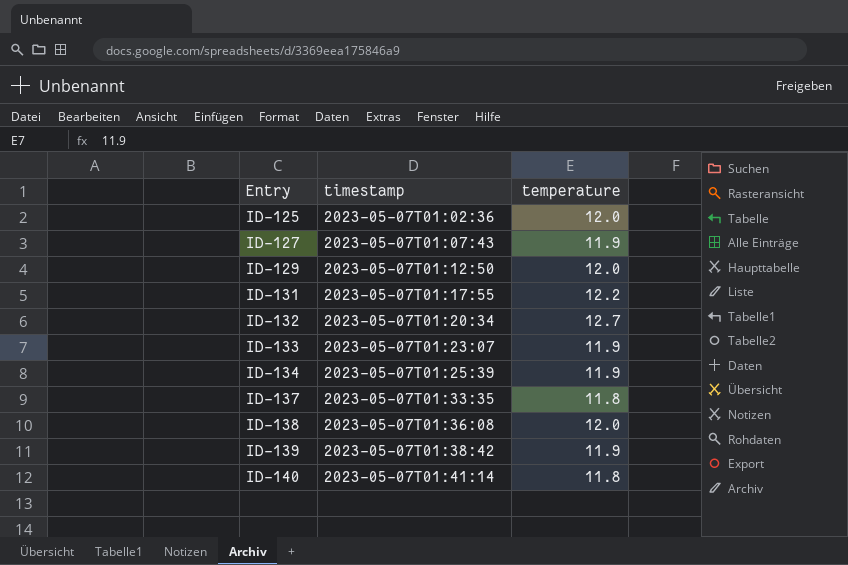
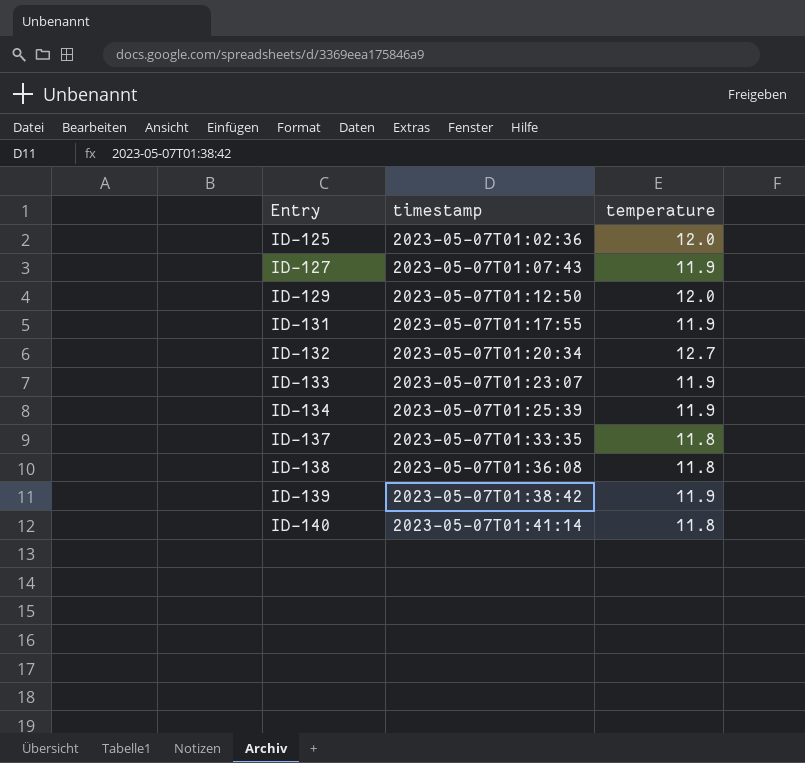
ID-131 | temperature: 12.2 -> 11.9
ID-138 | temperature: 12.0 -> 11.8

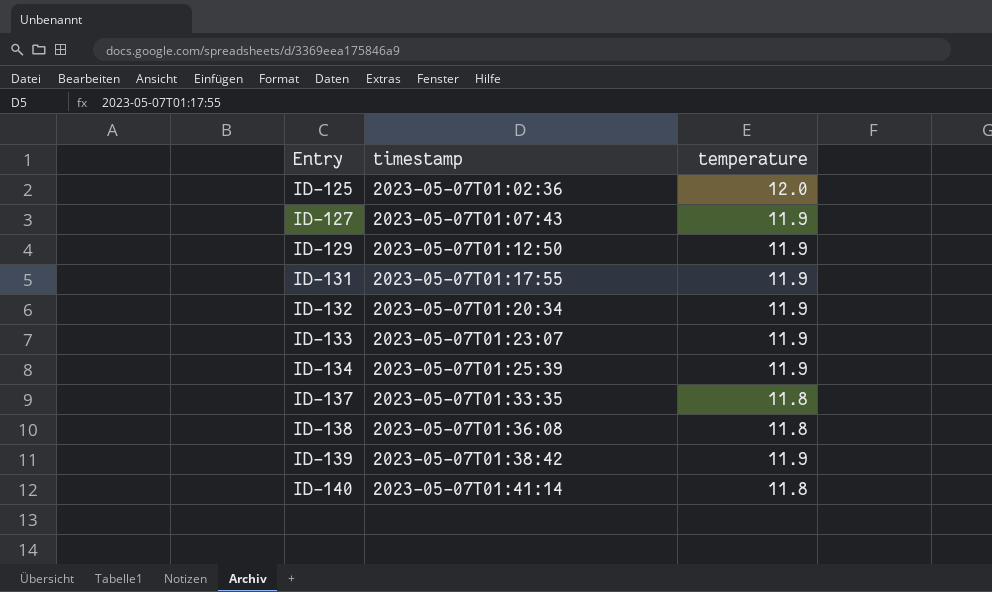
ID-129 | temperature: 12.0 -> 11.9
ID-132 | temperature: 12.7 -> 11.9

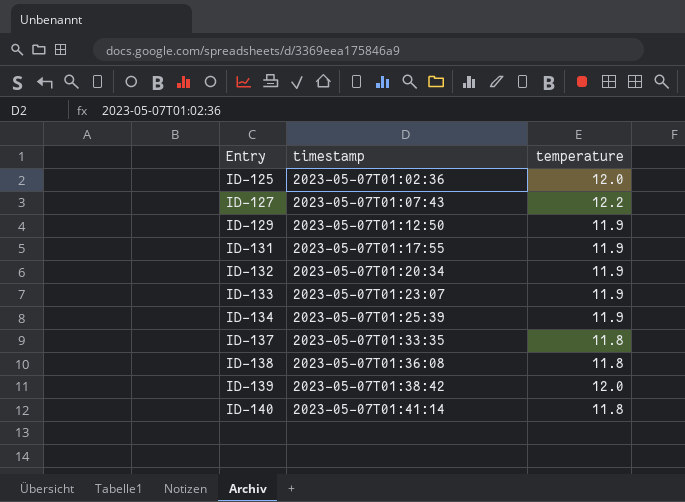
ID-127 | temperature: 11.9 -> 12.2
ID-139 | temperature: 11.9 -> 12.0

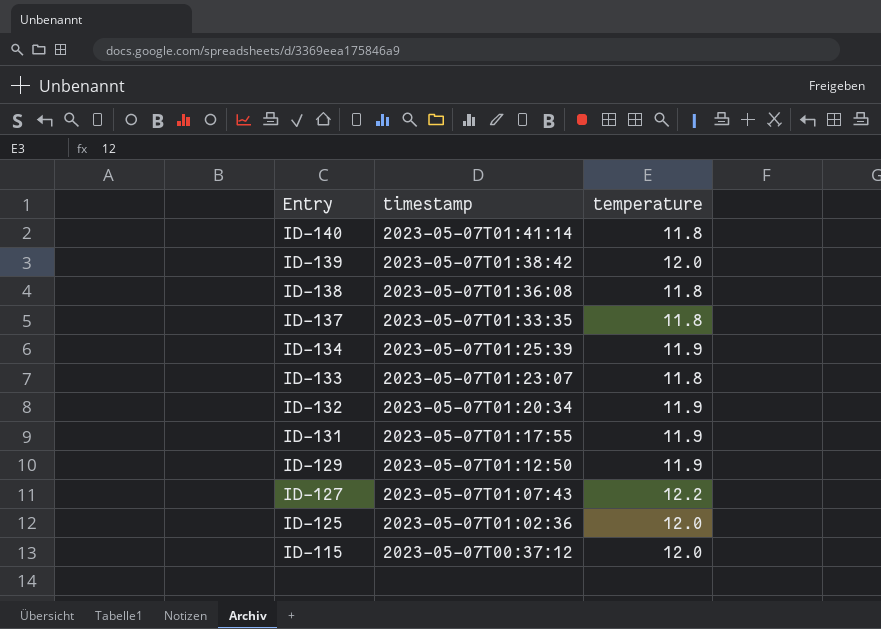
row order: Entry ascending -> Entry descending
ID-133 | temperature: 11.9 -> 11.8
row ID-115: none -> 2023-05-07T00:37:12 | 12.0

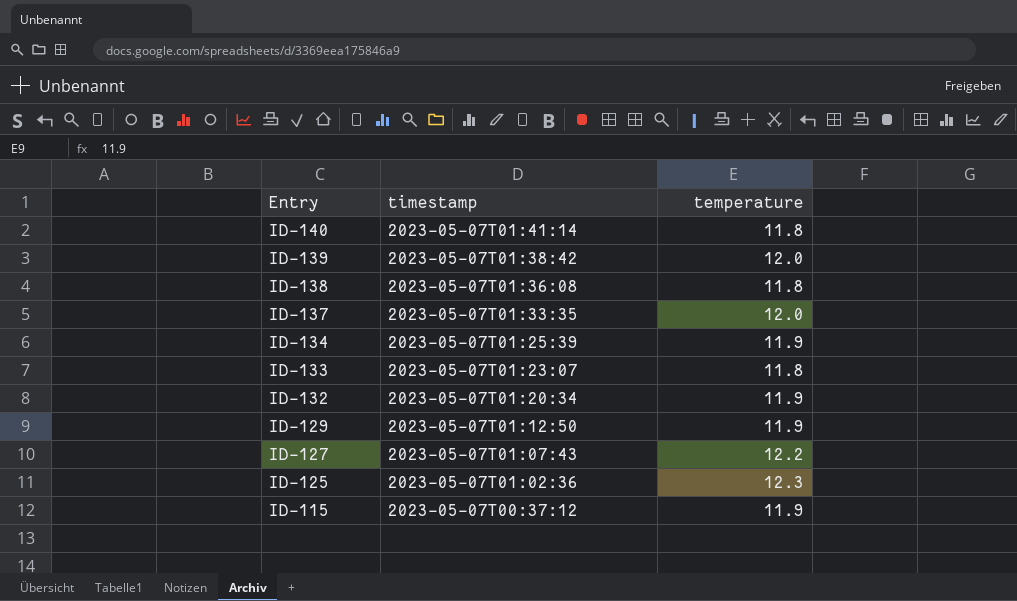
row ID-131: 2023-05-07T01:17:55 | 11.9 -> none
ID-137 | temperature: 11.8 -> 12.0
ID-125 | temperature: 12.0 -> 12.3
ID-115 | temperature: 12.0 -> 11.9

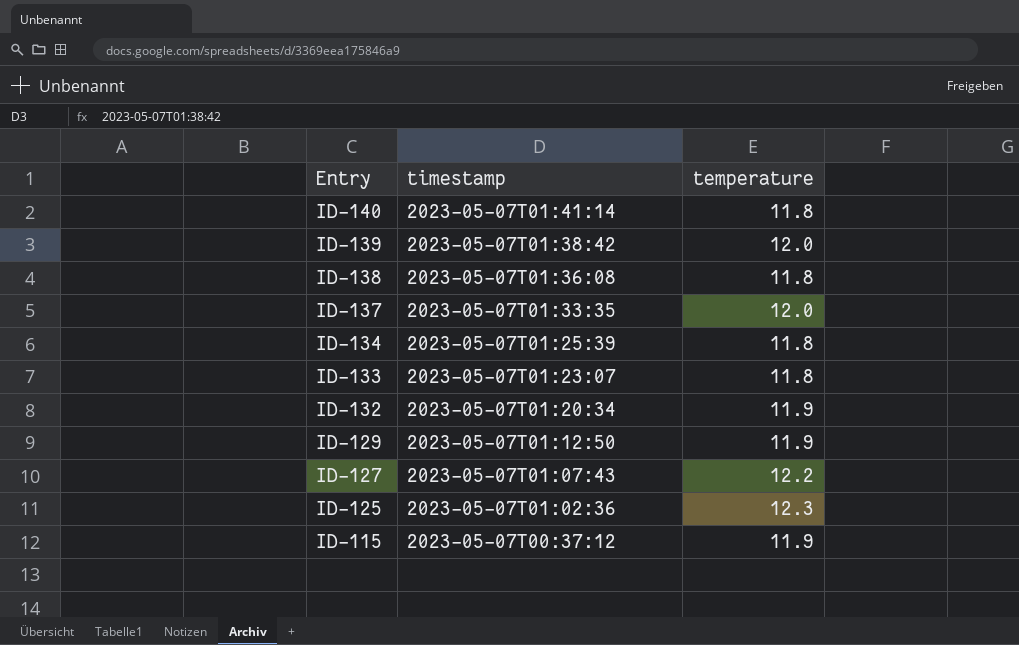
ID-134 | temperature: 11.9 -> 11.8

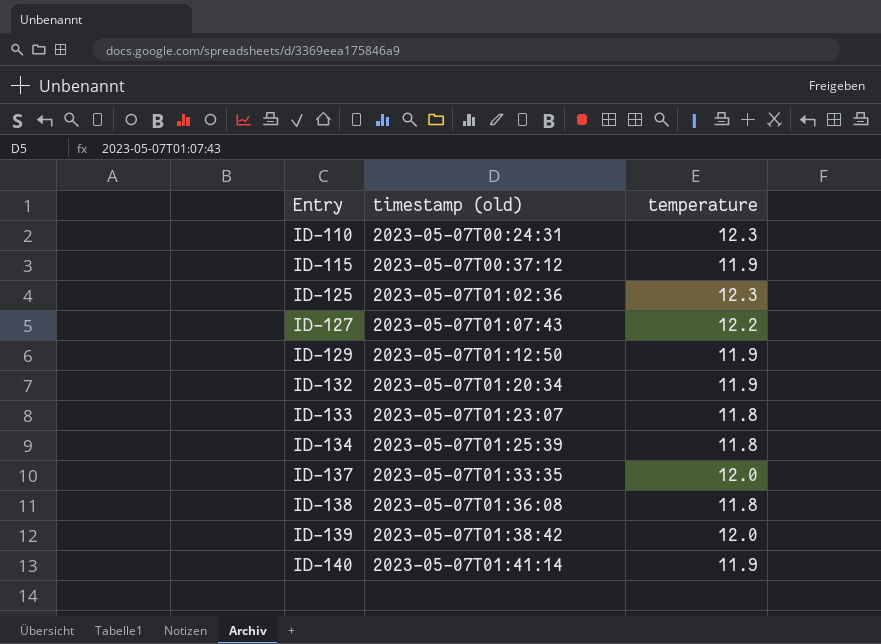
row order: Entry descending -> Entry ascending
column name: timestamp -> timestamp (old)
row ID-110: none -> 2023-05-07T00:24:31 | 12.3
ID-140 | temperature: 11.8 -> 11.9

